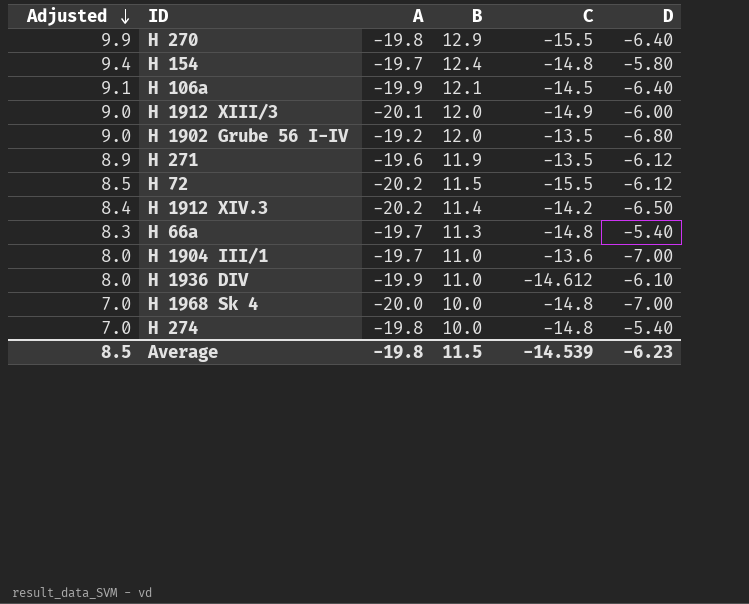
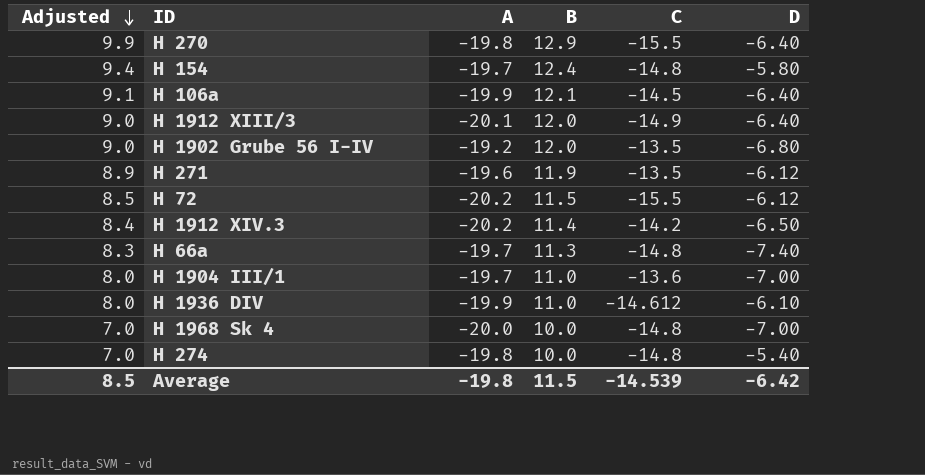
H 1912 XIII/3 | D: -6.00 -> -6.40
H 66a | D: -5.40 -> -7.40
Average | D: -6.23 -> -6.42

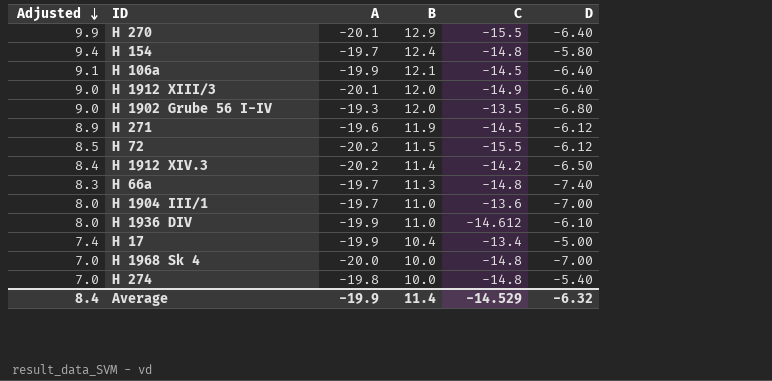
H 270 | A: -19.8 -> -20.1
H 1902 Grube 56 I-IV | A: -19.2 -> -19.3
H 271 | C: -13.5 -> -14.5
row H 17: none -> 7.4 | -19.9 | 10.4 | -13.4 | -5.00
Average | Adjusted: 8.5 -> 8.4
Average | A: -19.8 -> -19.9
Average | B: 11.5 -> 11.4
Average | C: -14.539 -> -14.529
Average | D: -6.42 -> -6.32

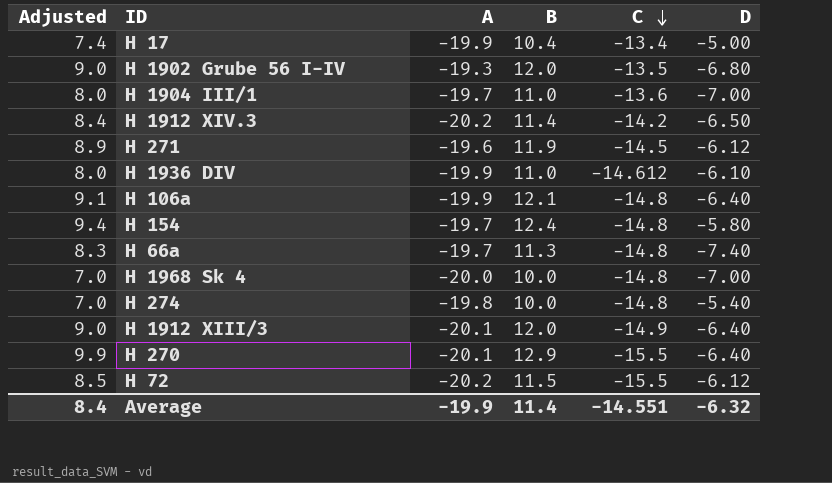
row order: Adjusted descending -> C descending
H 106a | C: -14.5 -> -14.8
Average | C: -14.529 -> -14.551

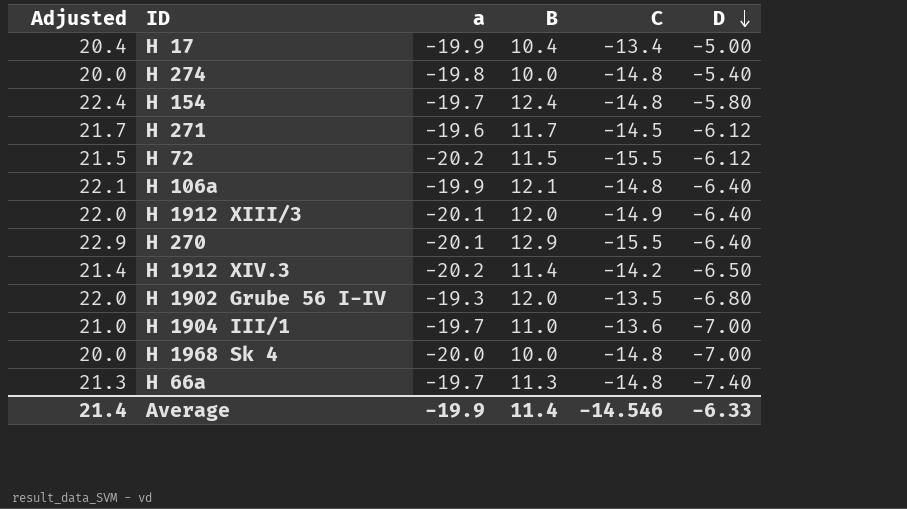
row order: C descending -> D descending
column Adjusted | formula: [B] - 3 -> [B] + 10
column name: A -> a
row H 1936 DIV: 8.0 | -19.9 | 11.0 | -14.612 | -6.10 -> none
H 271 | B: 11.9 -> 11.7
Average | Adjusted: 8.4 -> 21.4
Average | C: -14.551 -> -14.546
Average | D: -6.32 -> -6.33

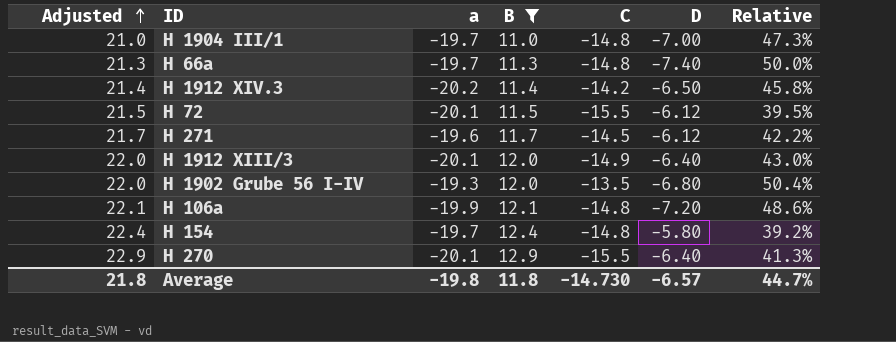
filter: none -> B >= 11.0
row order: D descending -> Adjusted ascending
column Relative | formula: none -> [D] / [C]
H 1904 III/1 | C: -13.6 -> -14.8
H 72 | a: -20.2 -> -20.1
H 106a | D: -6.40 -> -7.20
Average | Adjusted: 21.4 -> 21.8
Average | a: -19.9 -> -19.8
Average | B: 11.4 -> 11.8
Average | C: -14.546 -> -14.730
Average | D: -6.33 -> -6.57

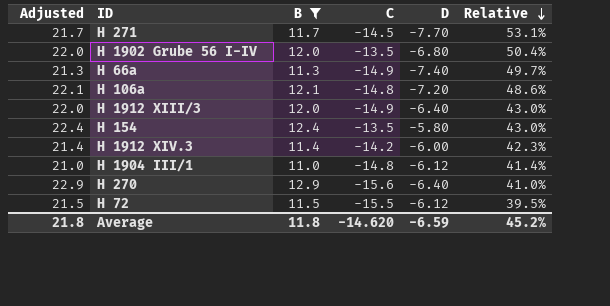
row order: Adjusted ascending -> Relative descending
column a | position: 3 -> none
H 271 | D: -6.12 -> -7.70
H 271 | Relative: 42.2% -> 53.1%
H 66a | C: -14.8 -> -14.9
H 66a | Relative: 50.0% -> 49.7%
H 154 | C: -14.8 -> -13.5
H 154 | Relative: 39.2% -> 43.0%
H 1912 XIV.3 | D: -6.50 -> -6.00
H 1912 XIV.3 | Relative: 45.8% -> 42.3%
H 1904 III/1 | D: -7.00 -> -6.12
H 1904 III/1 | Relative: 47.3% -> 41.4%
H 270 | C: -15.5 -> -15.6
H 270 | Relative: 41.3% -> 41.0%
Average | C: -14.730 -> -14.620
Average | D: -6.57 -> -6.59
Average | Relative: 44.7% -> 45.2%

